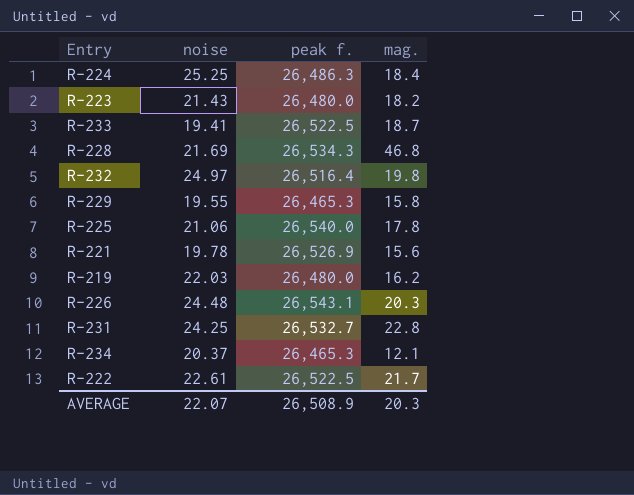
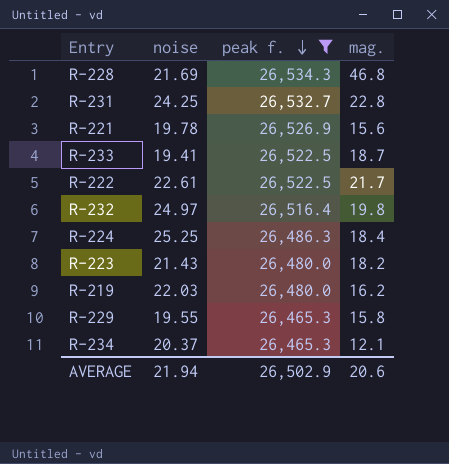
filter: none -> peak f. <= 26,534.3
row order: none -> peak f. descending
AVERAGE | noise: 22.07 -> 21.94
AVERAGE | peak f.: 26,508.9 -> 26,502.9
AVERAGE | mag.: 20.3 -> 20.6

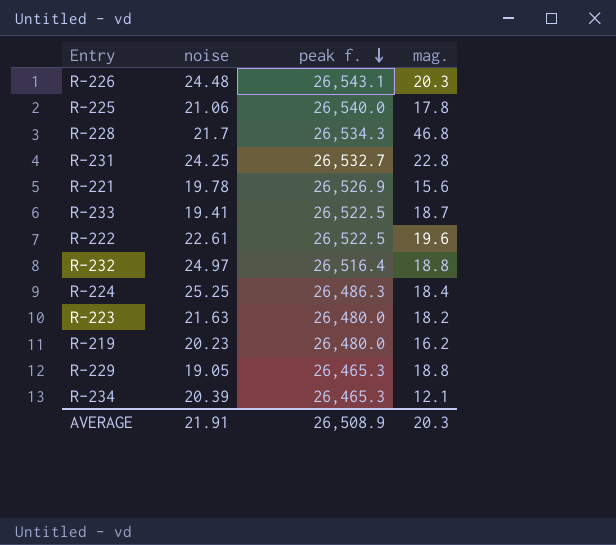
filter: peak f. <= 26,534.3 -> none
R-228 | noise: 21.69 -> 21.7
R-222 | mag.: 21.7 -> 19.6
R-232 | mag.: 19.8 -> 18.8
R-223 | noise: 21.43 -> 21.63
R-219 | noise: 22.03 -> 20.23
R-229 | noise: 19.55 -> 19.05
R-229 | mag.: 15.8 -> 18.8
R-234 | noise: 20.37 -> 20.39
AVERAGE | noise: 21.94 -> 21.91
AVERAGE | peak f.: 26,502.9 -> 26,508.9
AVERAGE | mag.: 20.6 -> 20.3

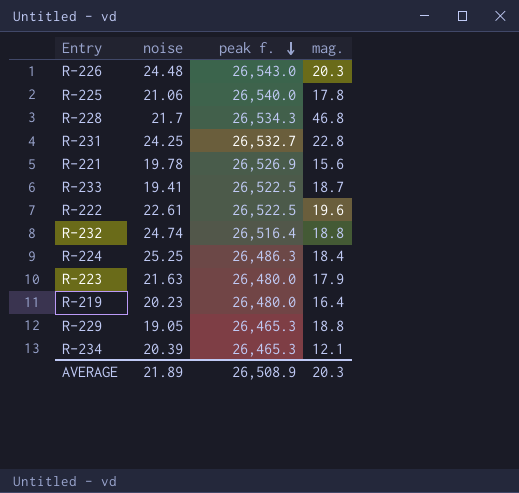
R-226 | peak f.: 26,543.1 -> 26,543.0
R-232 | noise: 24.97 -> 24.74
R-223 | mag.: 18.2 -> 17.9
R-219 | mag.: 16.2 -> 16.4
AVERAGE | noise: 21.91 -> 21.89

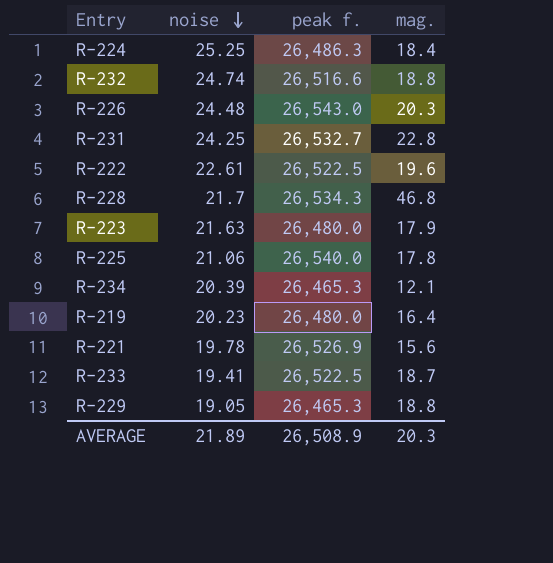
row order: peak f. descending -> noise descending
R-232 | peak f.: 26,516.4 -> 26,516.6

